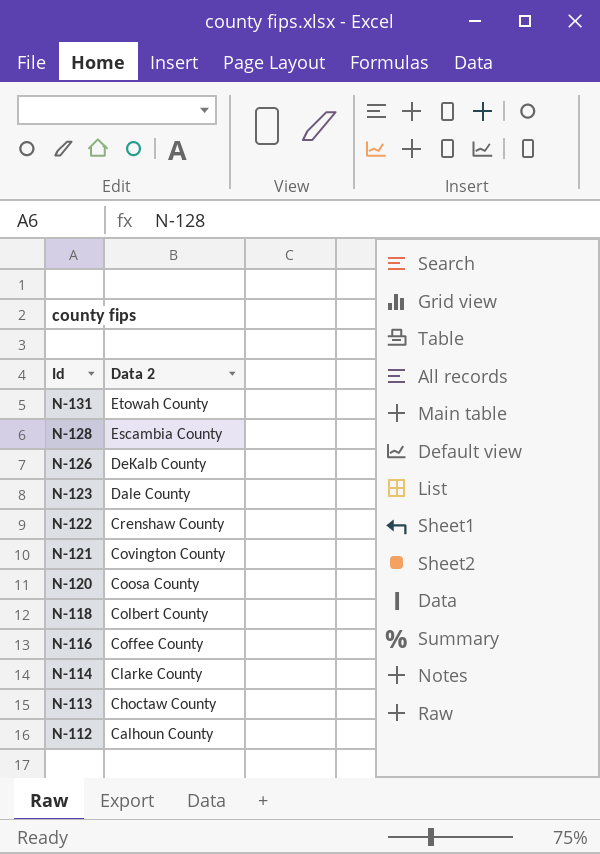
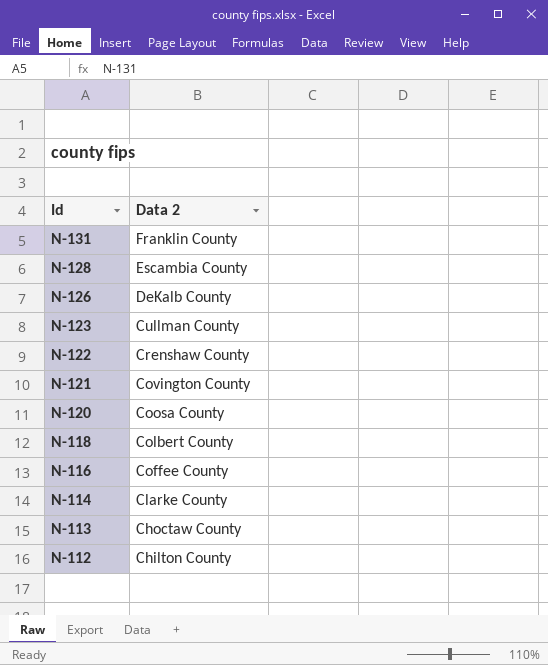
N-131 | Data 2: Etowah County -> Franklin County
N-123 | Data 2: Dale County -> Cullman County
N-112 | Data 2: Calhoun County -> Chilton County

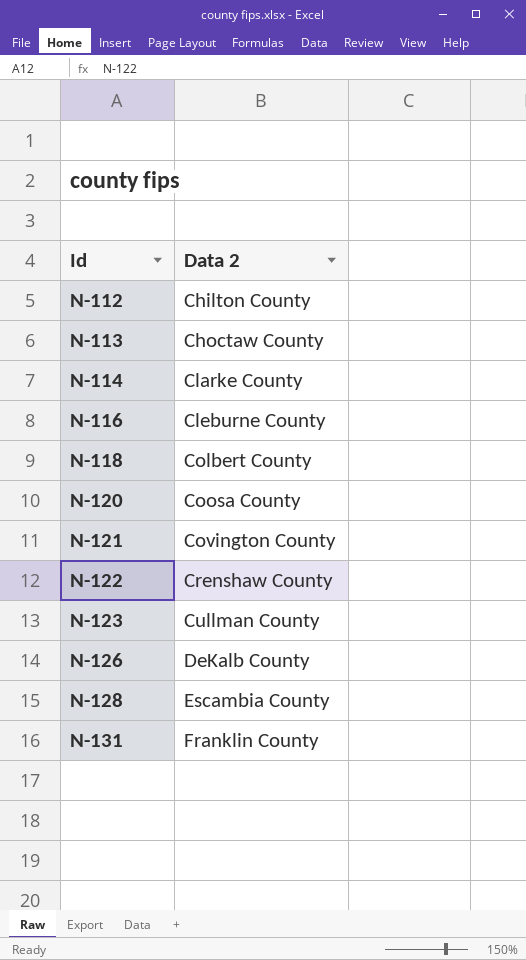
row order: Id descending -> Id ascending
N-116 | Data 2: Coffee County -> Cleburne County

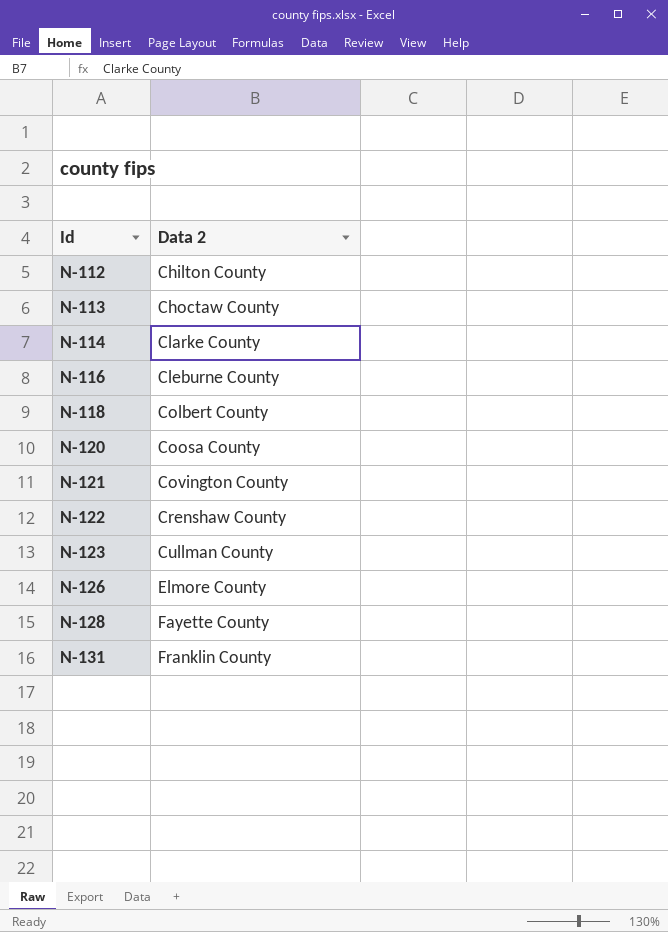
N-126 | Data 2: DeKalb County -> Elmore County
N-128 | Data 2: Escambia County -> Fayette County

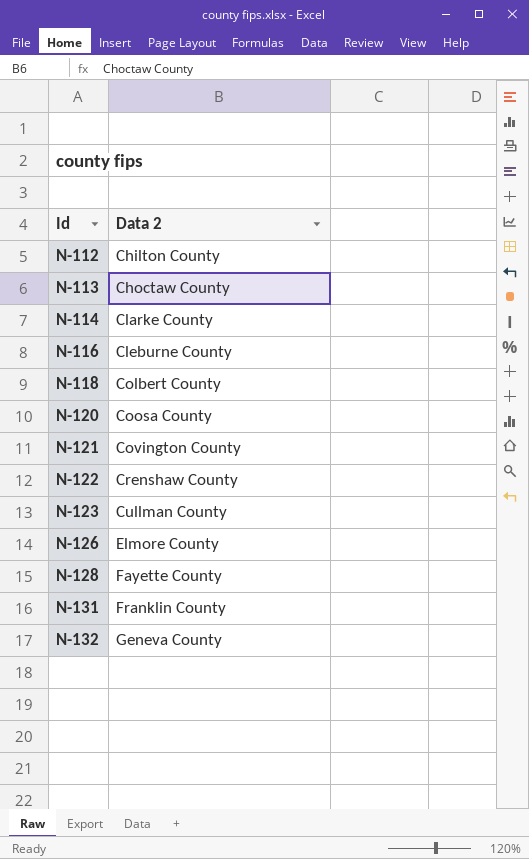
row N-132: none -> Geneva County

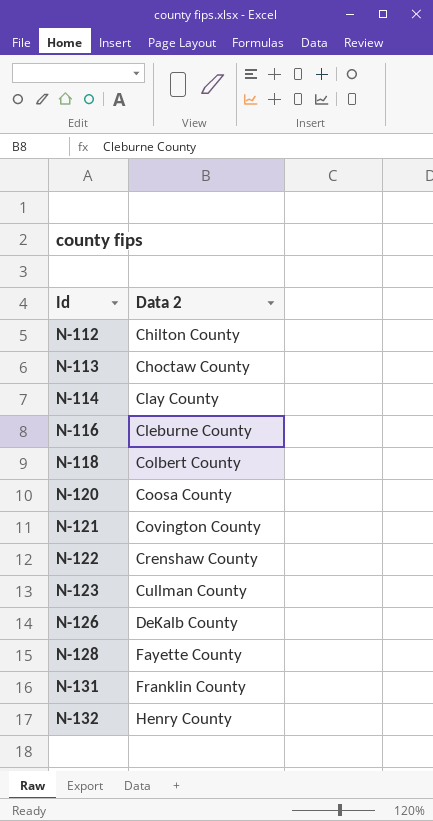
N-114 | Data 2: Clarke County -> Clay County
N-126 | Data 2: Elmore County -> DeKalb County
N-132 | Data 2: Geneva County -> Henry County

